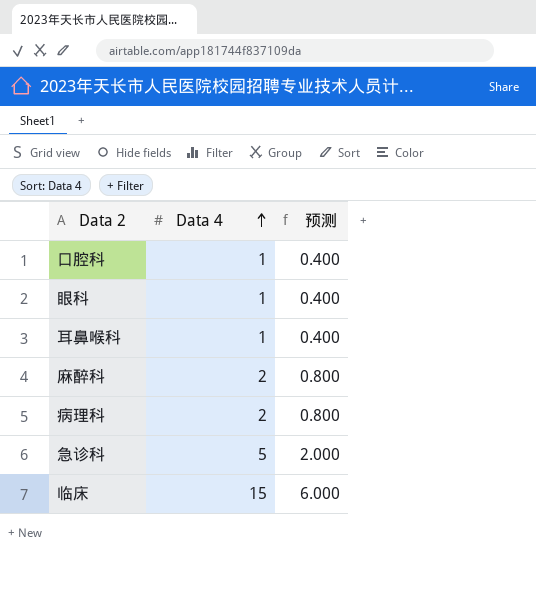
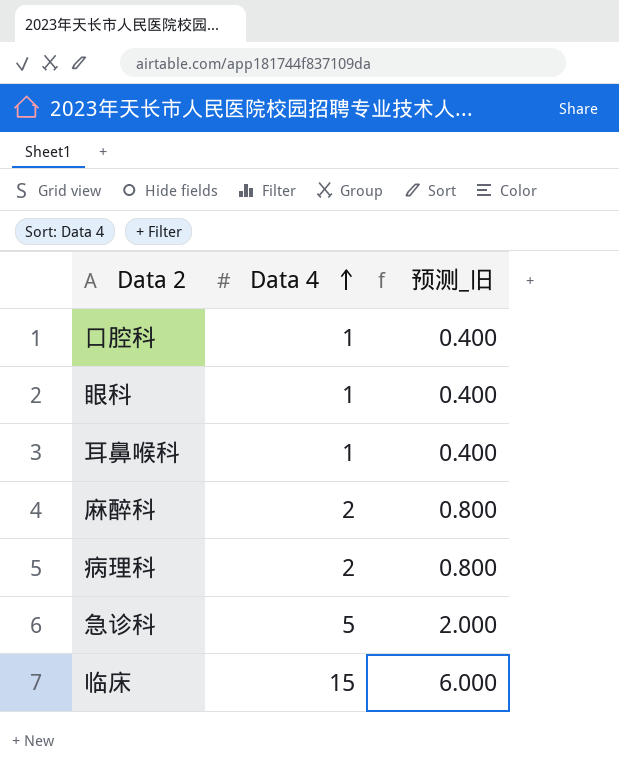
column name: 预测 -> 预测_旧

